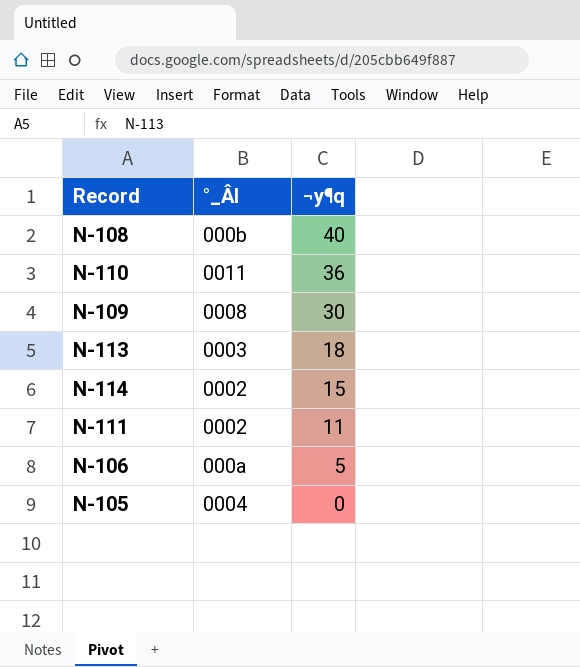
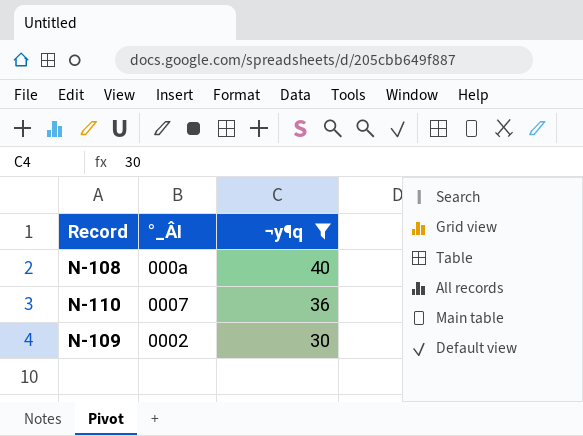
filter: none -> ¬y¶q >= 30
N-108 | °_ÂI: 000b -> 000a
N-110 | °_ÂI: 0011 -> 0007
N-109 | °_ÂI: 0008 -> 0002

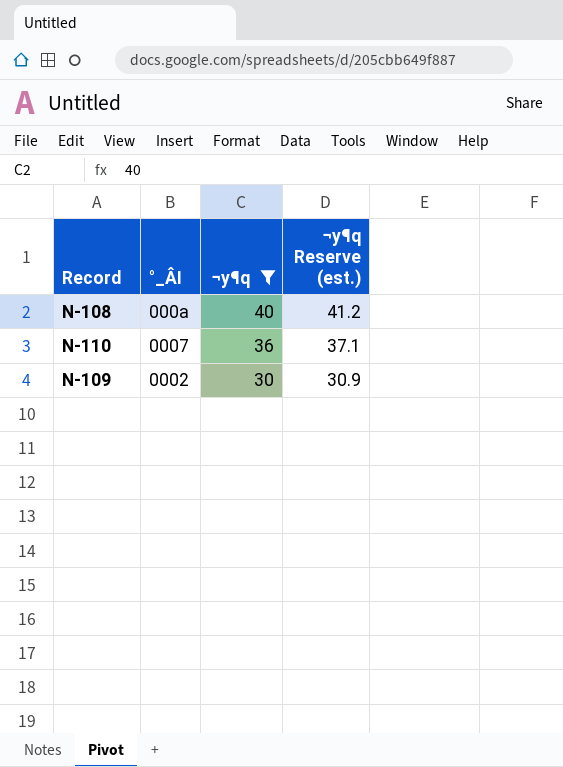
column ¬y¶q Reserve (est.) | formula: none -> [¬y¶q] * 1.03

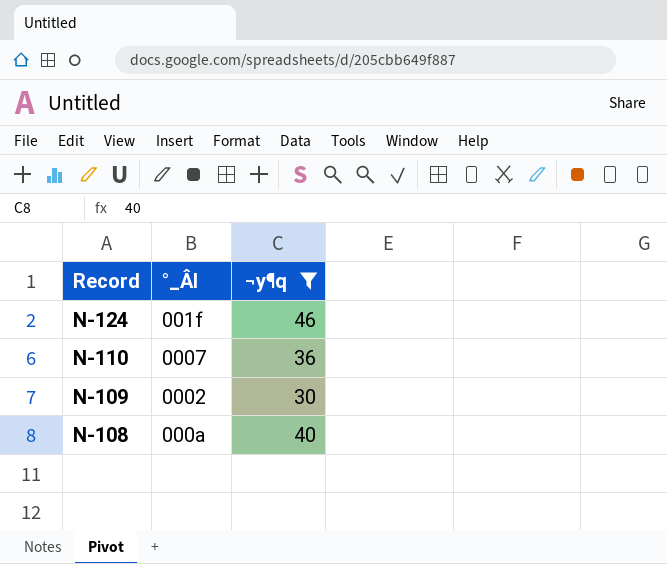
row order: ¬y¶q descending -> Record descending
column ¬y¶q Reserve (est.) | formula: [¬y¶q] * 1.03 -> none
row N-124: none -> 001f | 46

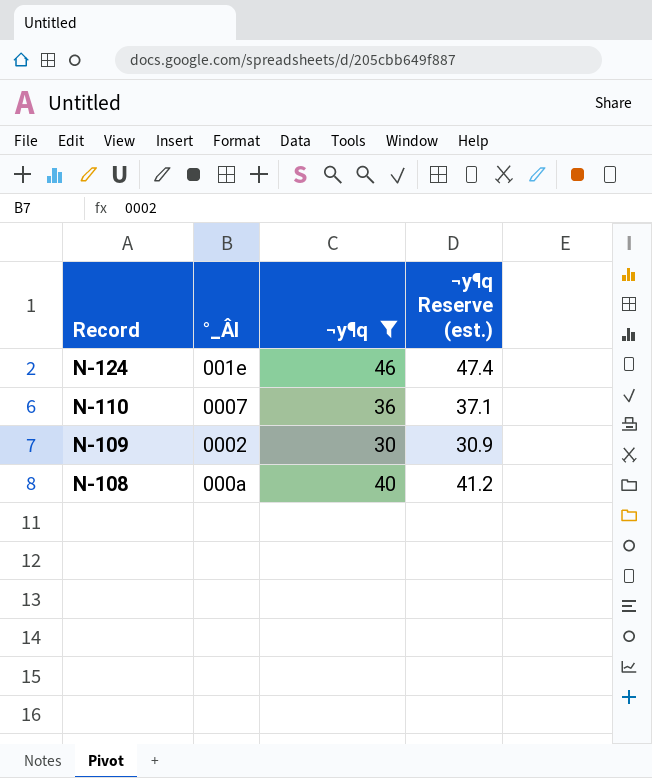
column ¬y¶q Reserve (est.) | formula: none -> [¬y¶q] * 1.03
N-124 | °_ÂI: 001f -> 001e

